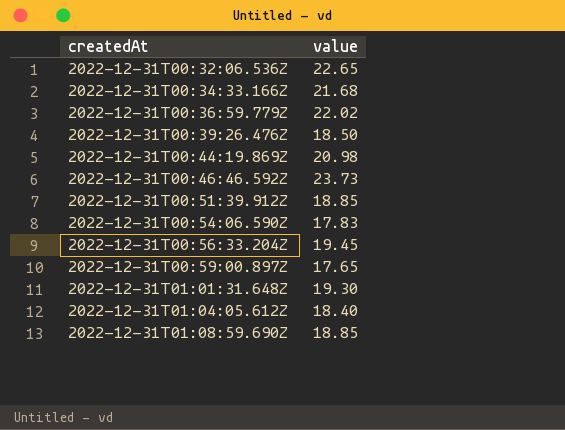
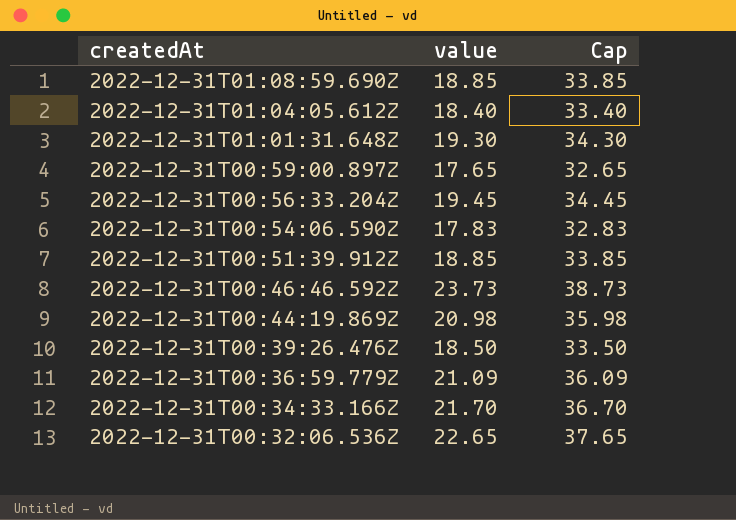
row order: createdAt ascending -> createdAt descending
column Cap | formula: none -> [value] + 15
2022-12-31T00:36:59.779Z | value: 22.02 -> 21.09
2022-12-31T00:34:33.166Z | value: 21.68 -> 21.70

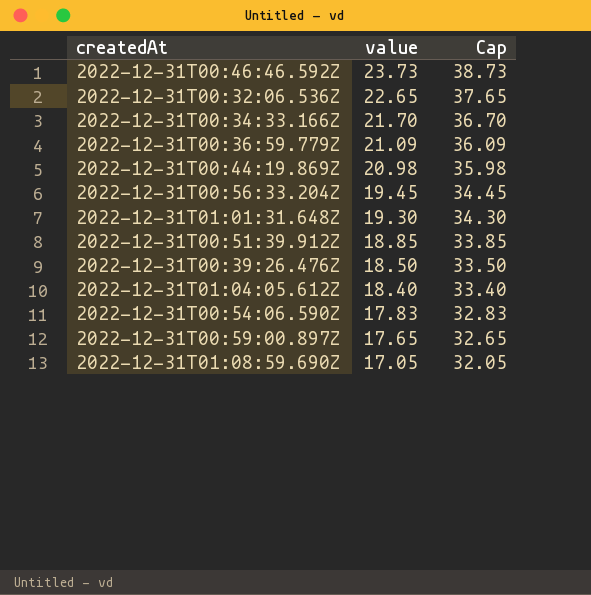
row order: createdAt descending -> value descending
2022-12-31T01:08:59.690Z | value: 18.85 -> 17.05
2022-12-31T01:08:59.690Z | Cap: 33.85 -> 32.05

